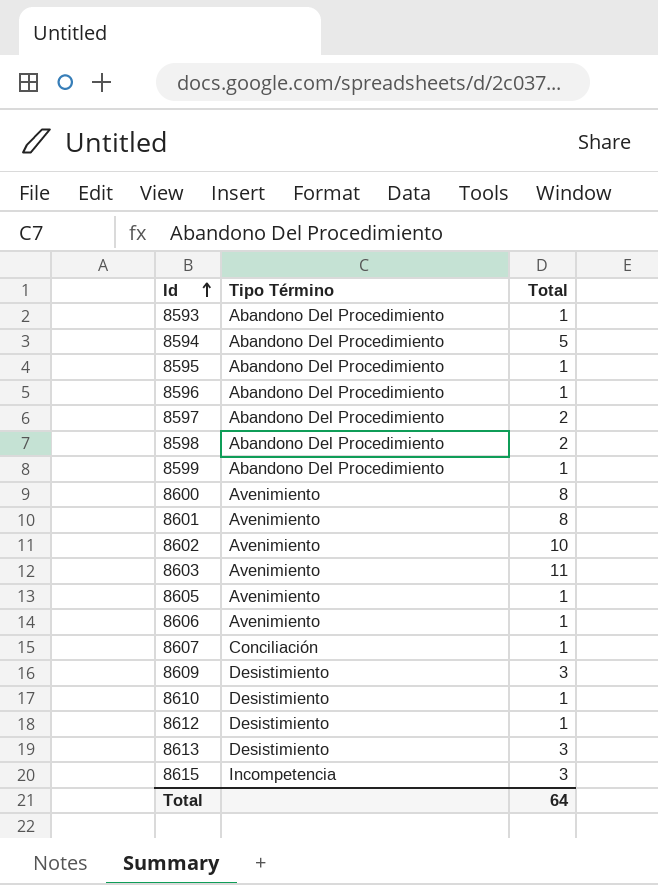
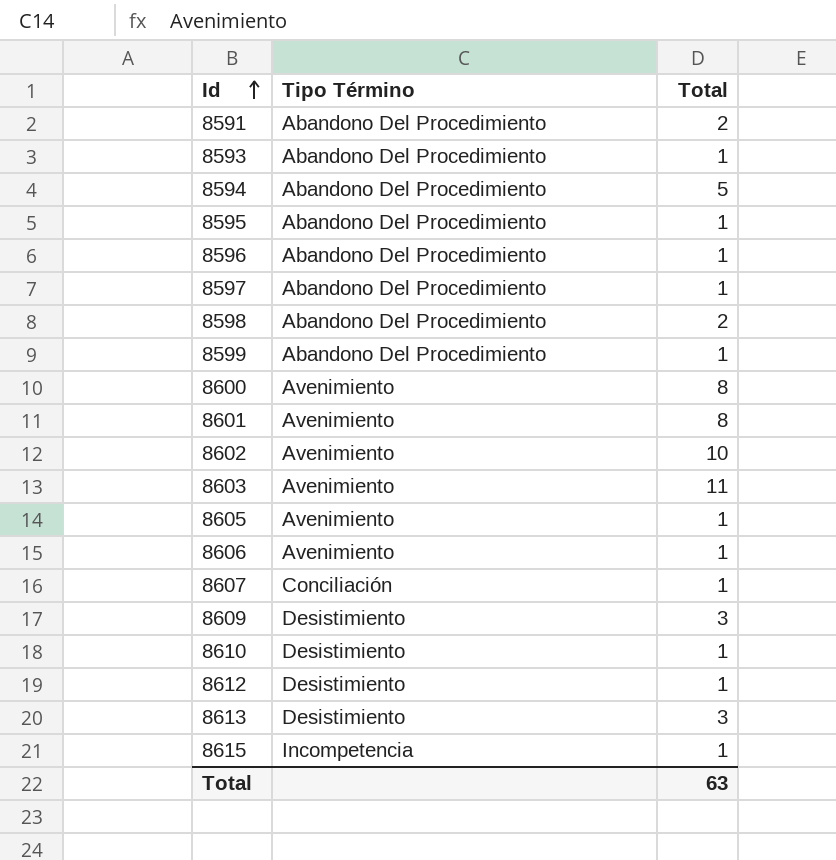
row 8591: none -> Abandono Del Procedimiento | 2
8597 | Total: 2 -> 1
8615 | Total: 3 -> 1
Total | Total: 64 -> 63

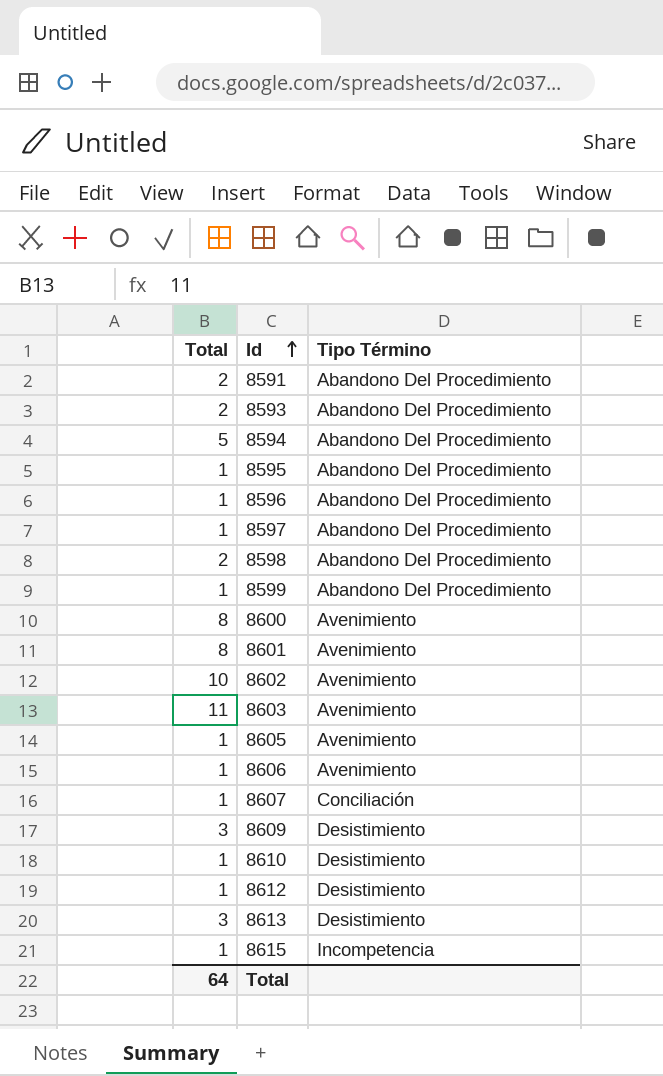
column Total | position: 3 -> 1
8593 | Total: 1 -> 2
Total | Total: 63 -> 64

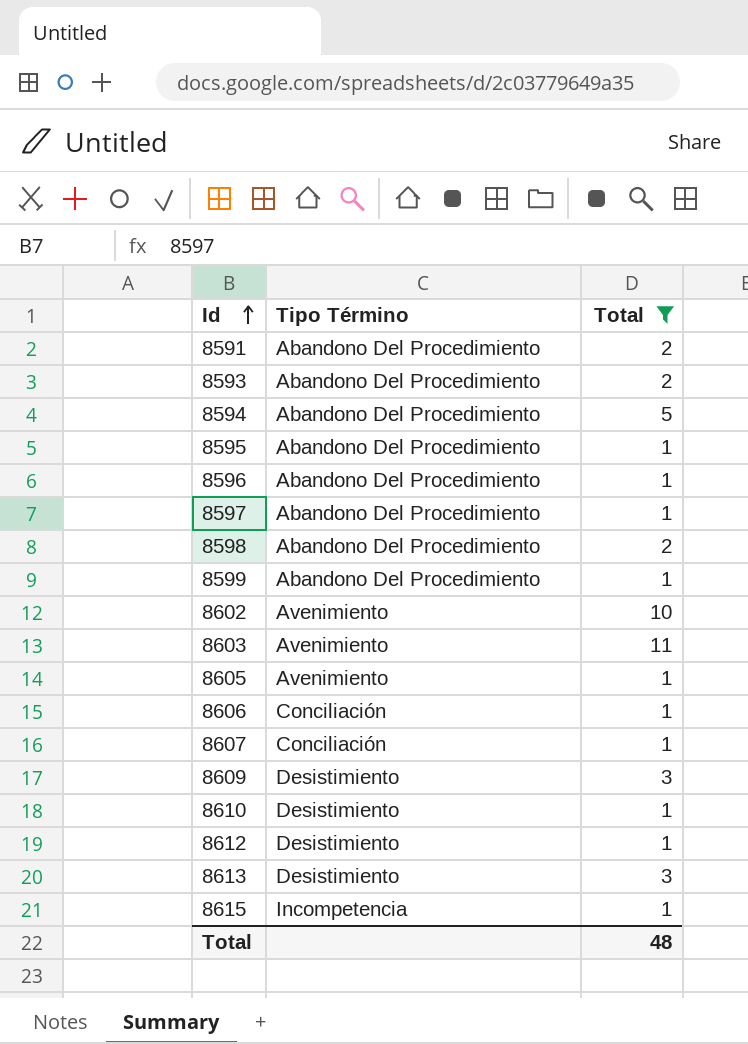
filter: none -> Total != 8
column Total | position: 1 -> 3
8606 | Tipo Término: Avenimiento -> Conciliación
Total | Total: 64 -> 48

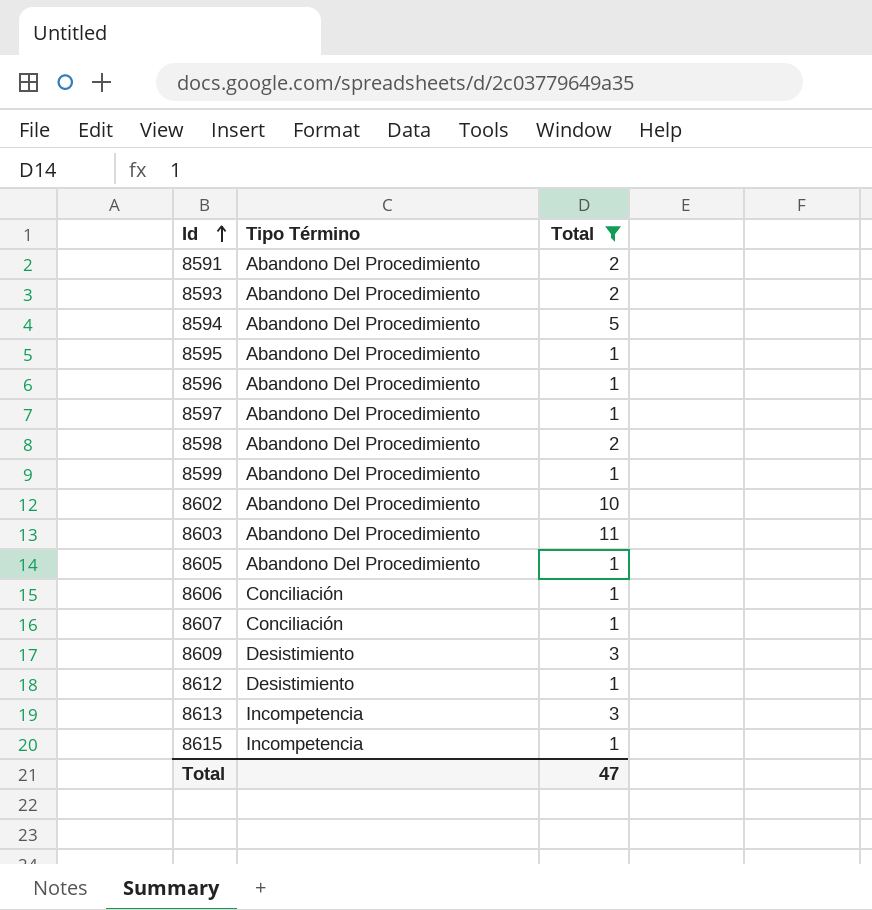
row 8610: Desistimiento | 1 -> none
8602 | Tipo Término: Avenimiento -> Abandono Del Procedimiento
8603 | Tipo Término: Avenimiento -> Abandono Del Procedimiento
8605 | Tipo Término: Avenimiento -> Abandono Del Procedimiento
8613 | Tipo Término: Desistimiento -> Incompetencia
Total | Total: 48 -> 47

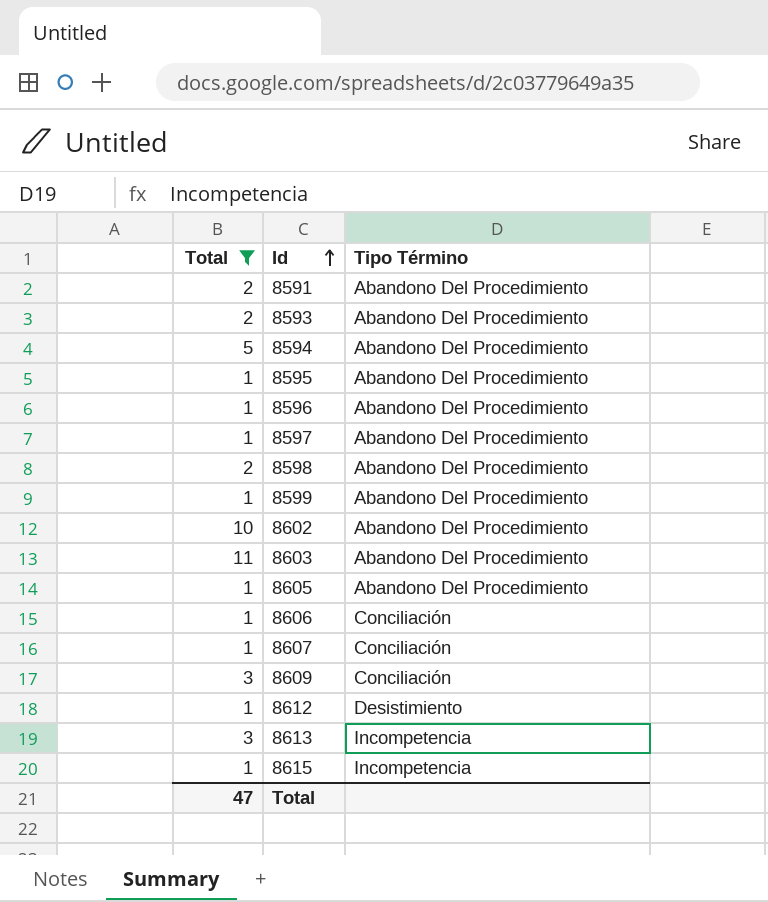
column Total | position: 3 -> 1
8609 | Tipo Término: Desistimiento -> Conciliación

